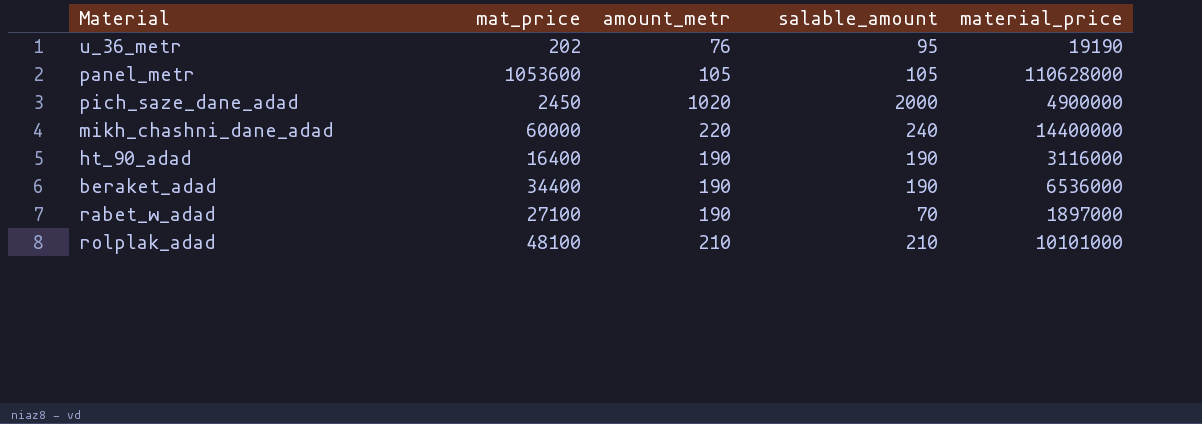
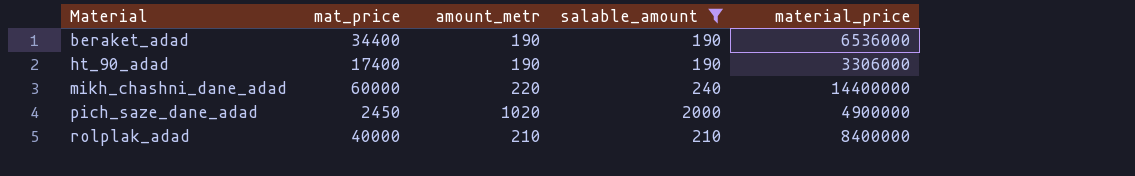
filter: none -> salable_amount >= 190
row order: none -> Material ascending
ht_90_adad | mat_price: 16400 -> 17400
ht_90_adad | material_price: 3116000 -> 3306000
rolplak_adad | mat_price: 48100 -> 40000
rolplak_adad | material_price: 10101000 -> 8400000

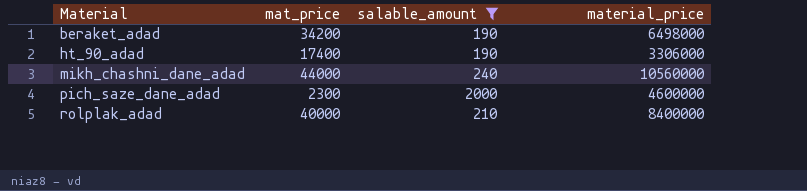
column amount_metr | position: 3 -> none
beraket_adad | mat_price: 34400 -> 34200
beraket_adad | material_price: 6536000 -> 6498000
mikh_chashni_dane_adad | mat_price: 60000 -> 44000
mikh_chashni_dane_adad | material_price: 14400000 -> 10560000
pich_saze_dane_adad | mat_price: 2450 -> 2300
pich_saze_dane_adad | material_price: 4900000 -> 4600000

